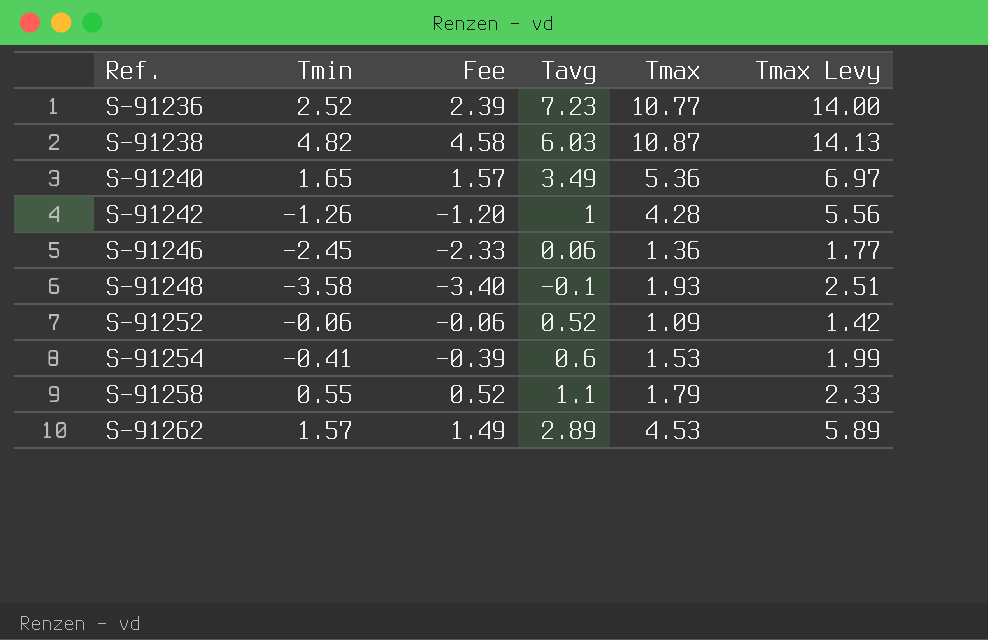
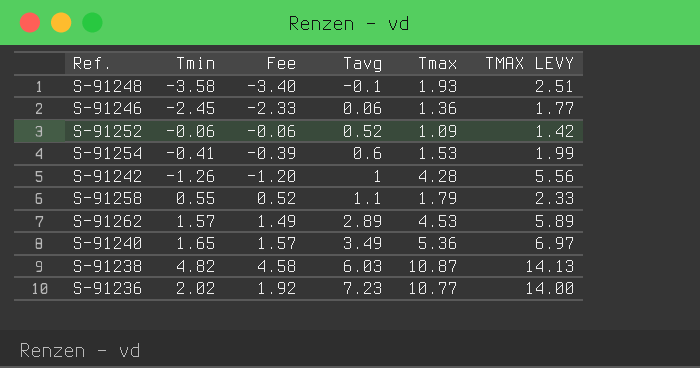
row order: Ref. ascending -> Tavg ascending
column name: Tmax Levy -> TMAX LEVY
S-91236 | Tmin: 2.52 -> 2.02
S-91236 | Fee: 2.39 -> 1.92

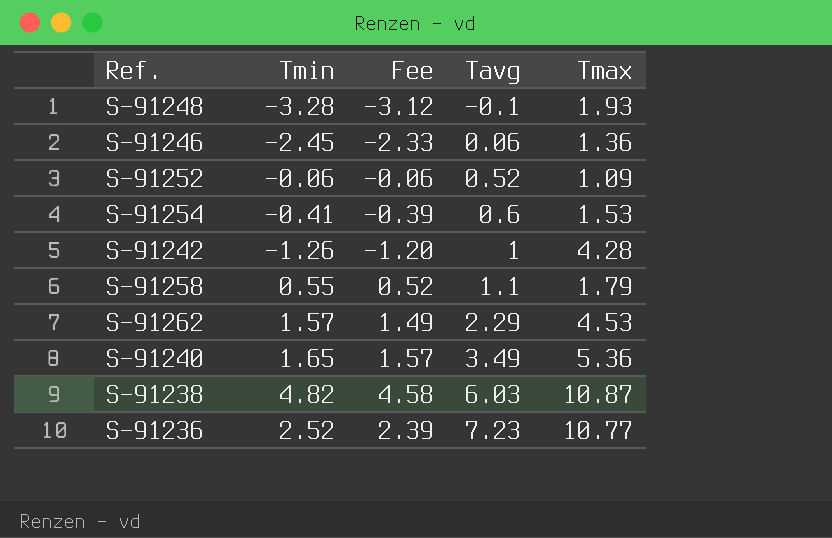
column TMAX LEVY | formula: [Tmax] * 1.3 -> none
S-91248 | Tmin: -3.58 -> -3.28
S-91248 | Fee: -3.40 -> -3.12
S-91262 | Tavg: 2.89 -> 2.29
S-91236 | Tmin: 2.02 -> 2.52
S-91236 | Fee: 1.92 -> 2.39

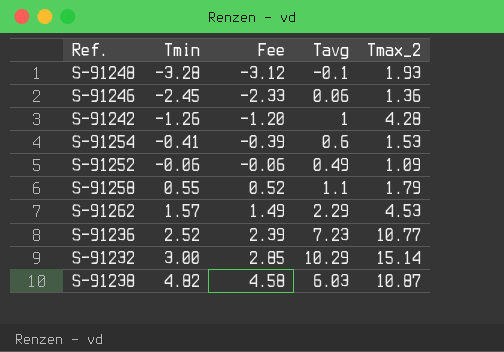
row order: Tavg ascending -> Tmin ascending
column name: Tmax -> Tmax_2
row S-91240: 1.65 | 1.57 | 3.49 | 5.36 -> none
S-91252 | Tavg: 0.52 -> 0.49
row S-91232: none -> 3.00 | 2.85 | 10.29 | 15.14

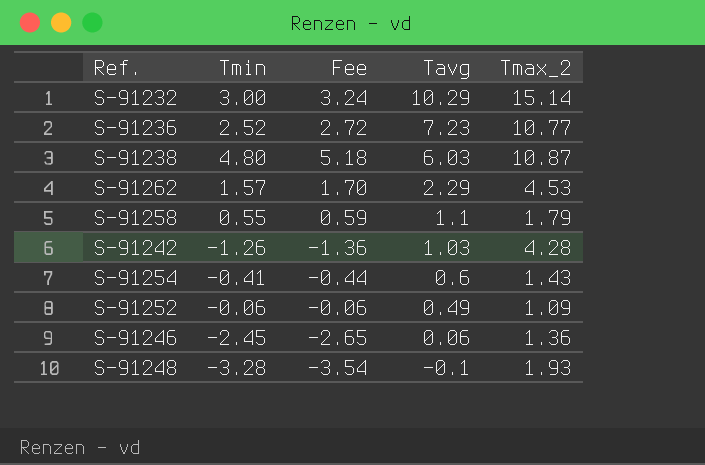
row order: Tmin ascending -> Tavg descending
column Fee | formula: [Tmin] * 0.95 -> [Tmin] * 1.08
S-91238 | Tmin: 4.82 -> 4.80
S-91242 | Tavg: 1 -> 1.03
S-91254 | Tmax_2: 1.53 -> 1.43

